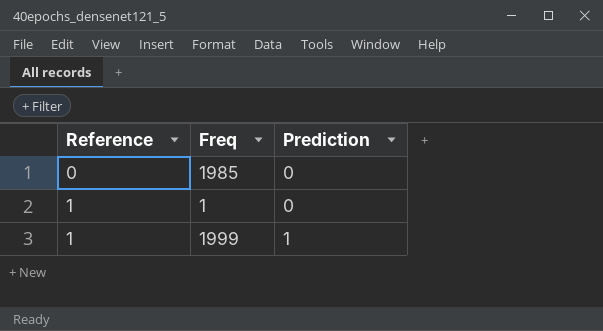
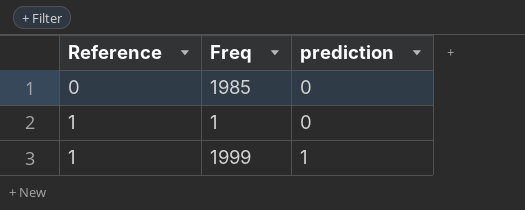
column name: Prediction -> prediction

